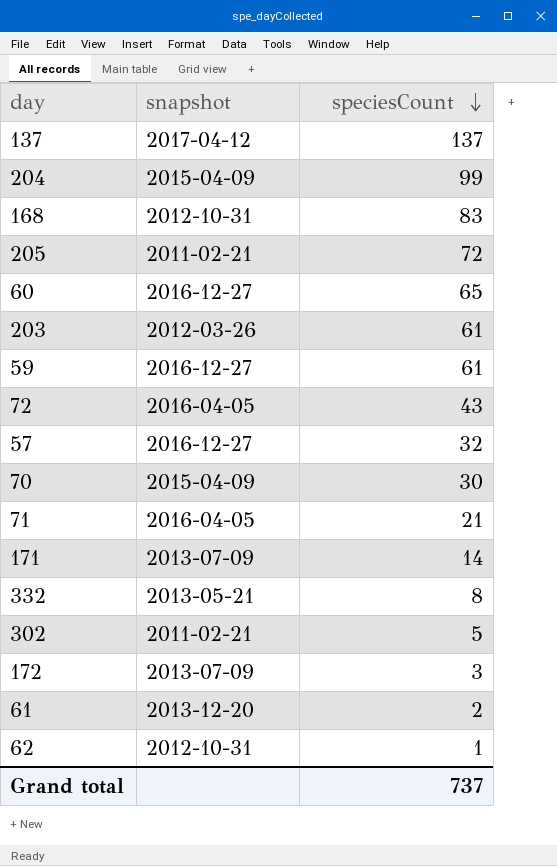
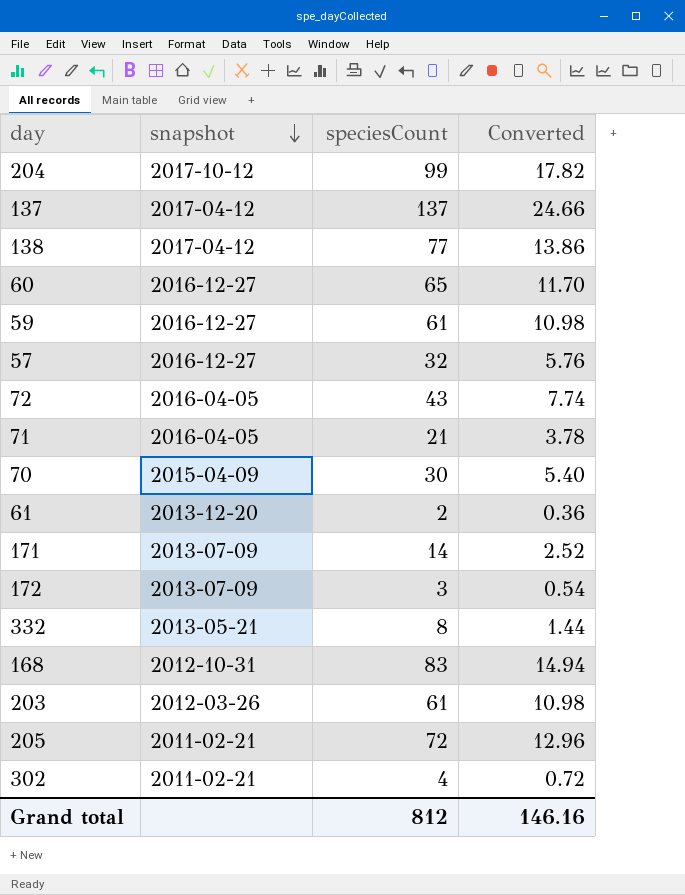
row order: speciesCount descending -> snapshot descending
column Converted | formula: none -> [speciesCount] * 0.18
row 62: 2012-10-31 | 1 -> none
204 | snapshot: 2015-04-09 -> 2017-10-12
row 138: none -> 2017-04-12 | 77 | 13.86
302 | speciesCount: 5 -> 4
Grand total | speciesCount: 737 -> 812

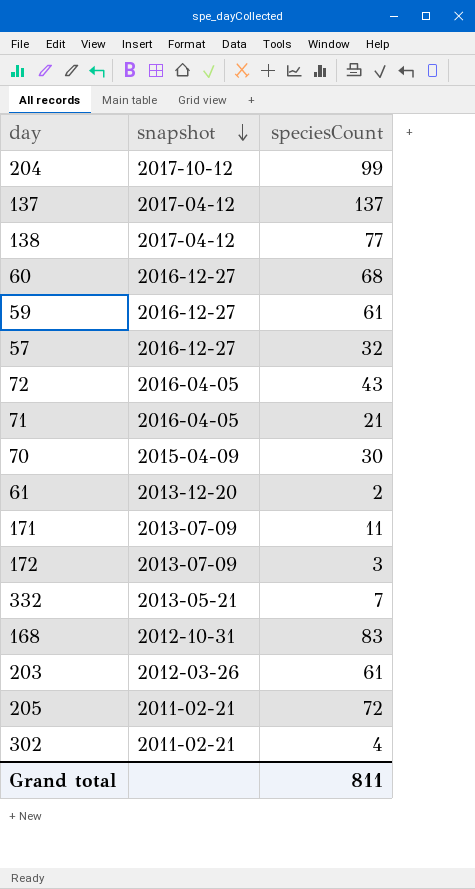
column Converted | formula: [speciesCount] * 0.18 -> none
60 | speciesCount: 65 -> 68
171 | speciesCount: 14 -> 11
332 | speciesCount: 8 -> 7
Grand total | speciesCount: 812 -> 811

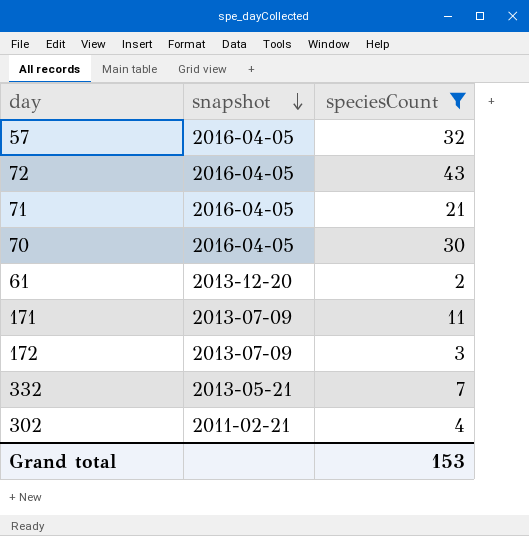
filter: none -> speciesCount <= 43
57 | snapshot: 2016-12-27 -> 2016-04-05
70 | snapshot: 2015-04-09 -> 2016-04-05
Grand total | speciesCount: 811 -> 153

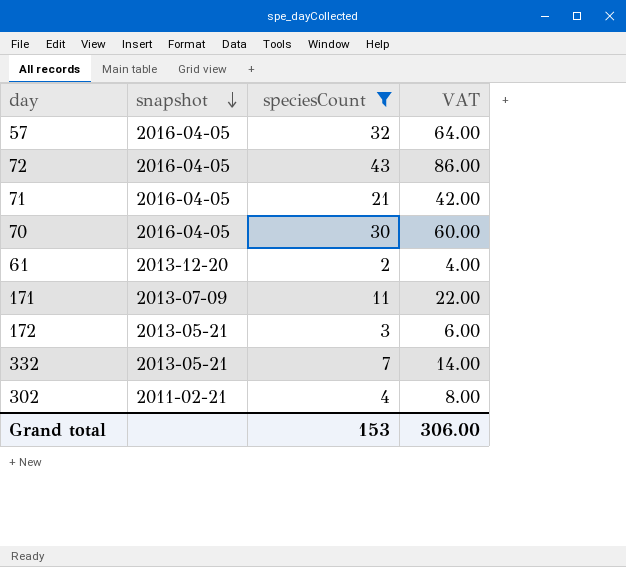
column VAT | formula: none -> [speciesCount] * 2
172 | snapshot: 2013-07-09 -> 2013-05-21

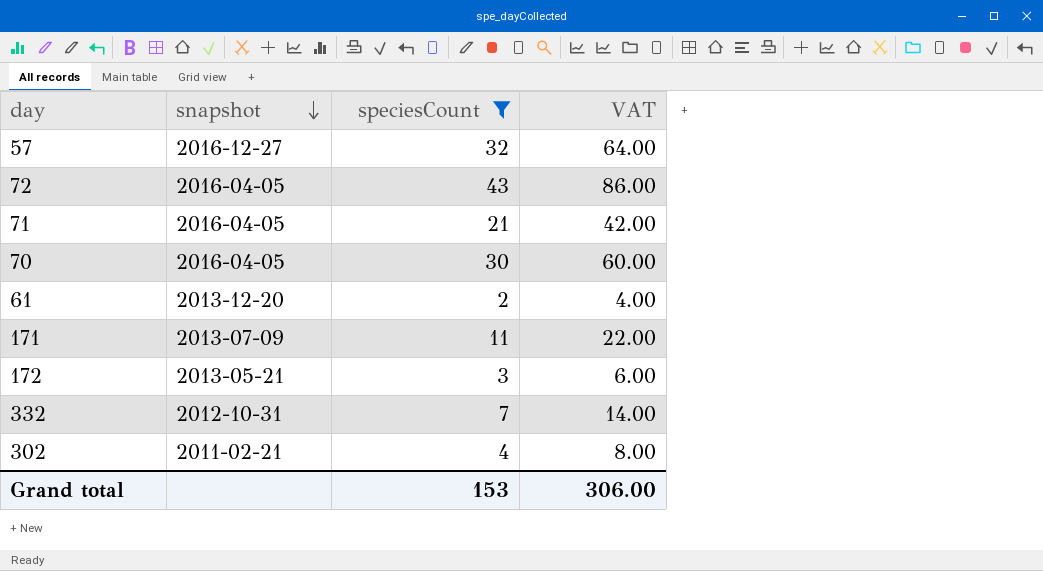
57 | snapshot: 2016-04-05 -> 2016-12-27
332 | snapshot: 2013-05-21 -> 2012-10-31

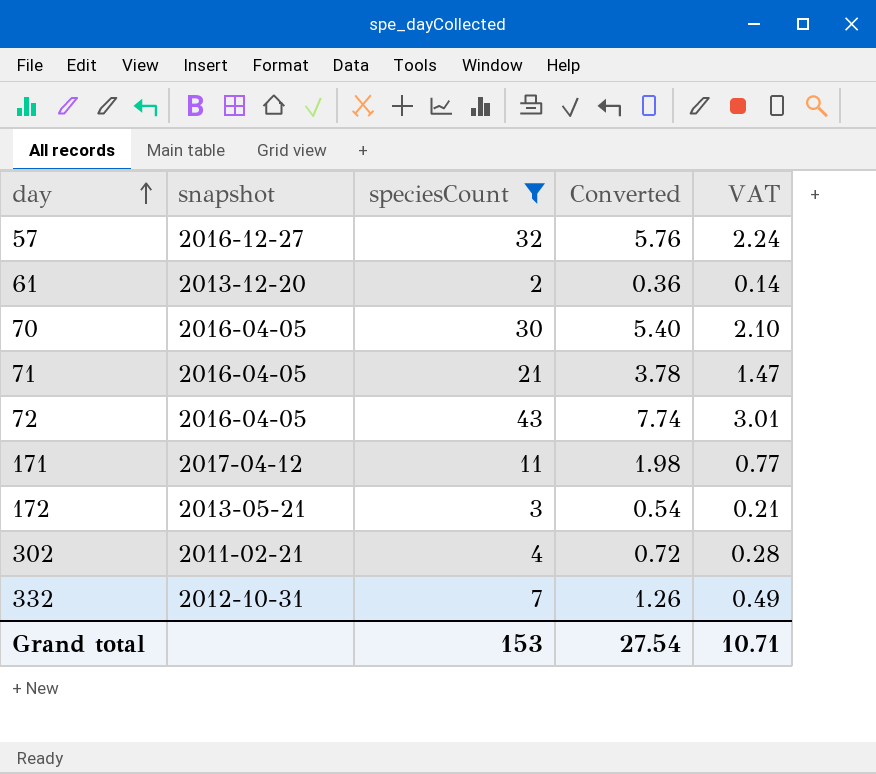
row order: snapshot descending -> day ascending
column Converted | formula: none -> [speciesCount] * 0.18
column VAT | formula: [speciesCount] * 2 -> [speciesCount] * 0.07
171 | snapshot: 2013-07-09 -> 2017-04-12
Grand total | VAT: 306.00 -> 10.71

